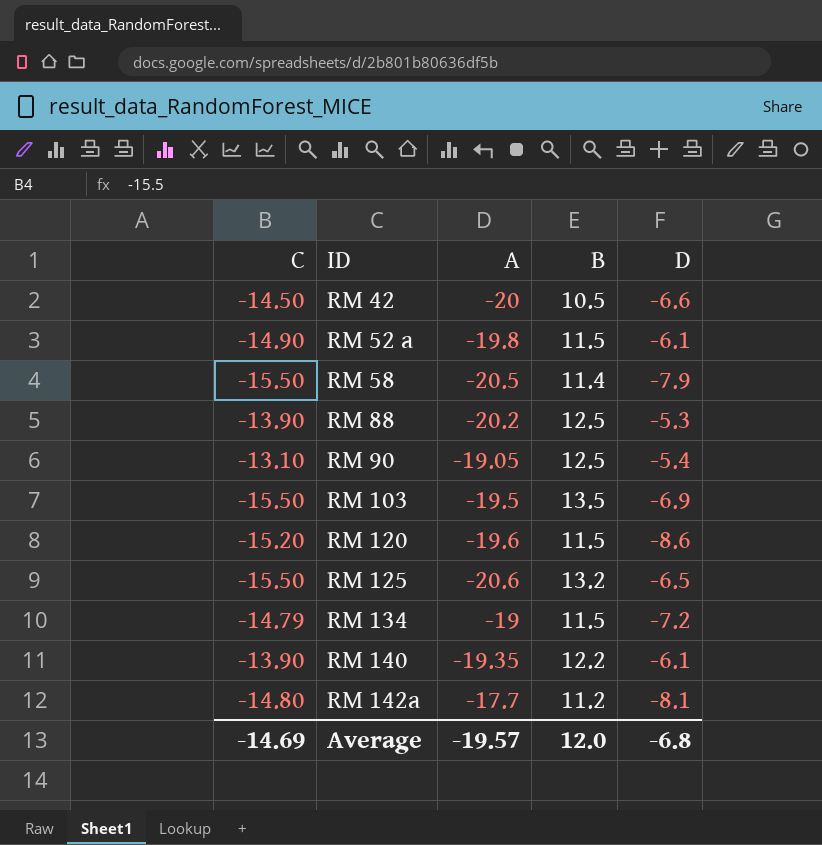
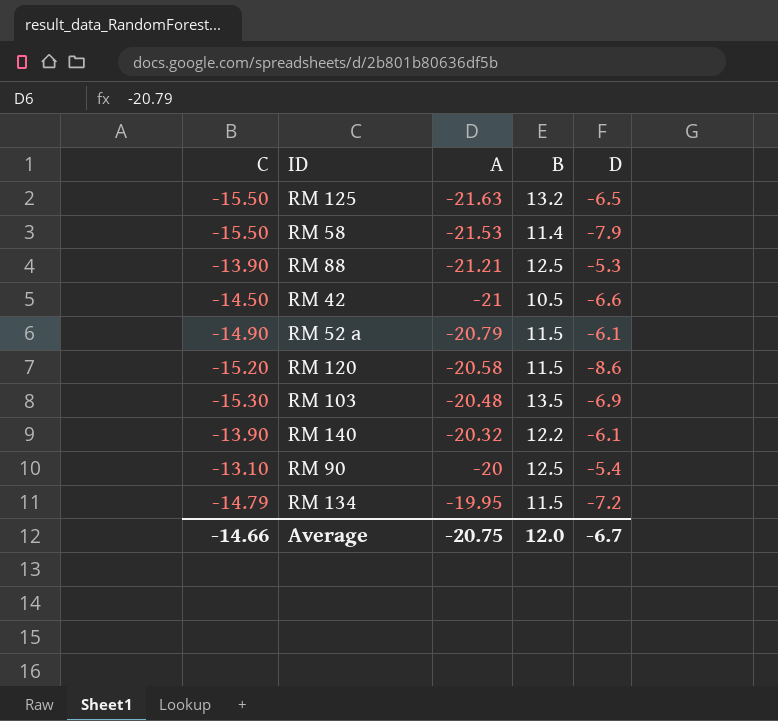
row order: ID ascending -> A ascending
row RM 142a: -14.80 | -17.7 | 11.2 | -8.1 -> none
RM 125 | A: -20.6 -> -21.63
RM 58 | A: -20.5 -> -21.53
RM 88 | A: -20.2 -> -21.21
RM 42 | A: -20 -> -21
RM 52 a | A: -19.8 -> -20.79
RM 120 | A: -19.6 -> -20.58
RM 103 | C: -15.50 -> -15.30
RM 103 | A: -19.5 -> -20.48
RM 140 | A: -19.35 -> -20.32
RM 90 | A: -19.05 -> -20
RM 134 | A: -19 -> -19.95
Average | C: -14.69 -> -14.66
Average | A: -19.57 -> -20.75
Average | D: -6.8 -> -6.7

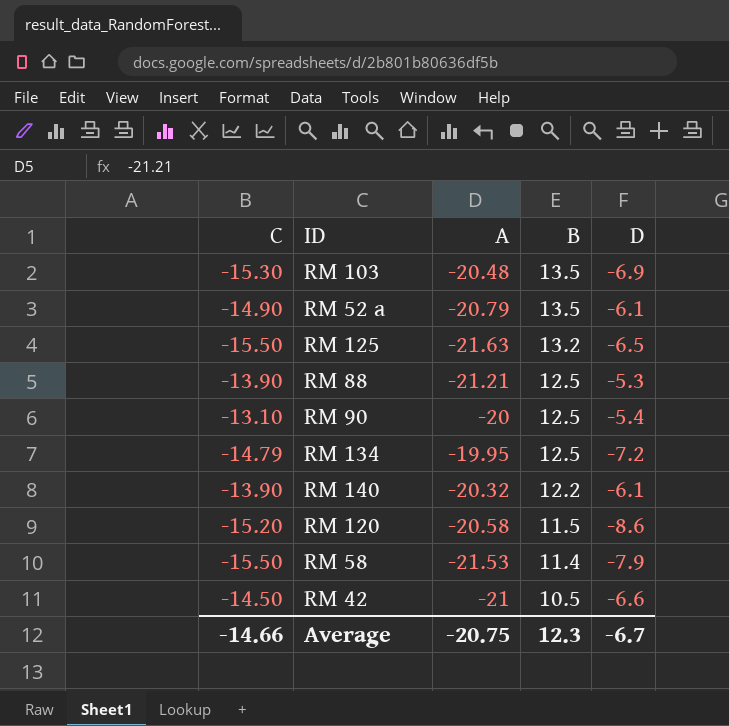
row order: A ascending -> B descending
RM 52 a | B: 11.5 -> 13.5
RM 134 | B: 11.5 -> 12.5
Average | B: 12.0 -> 12.3

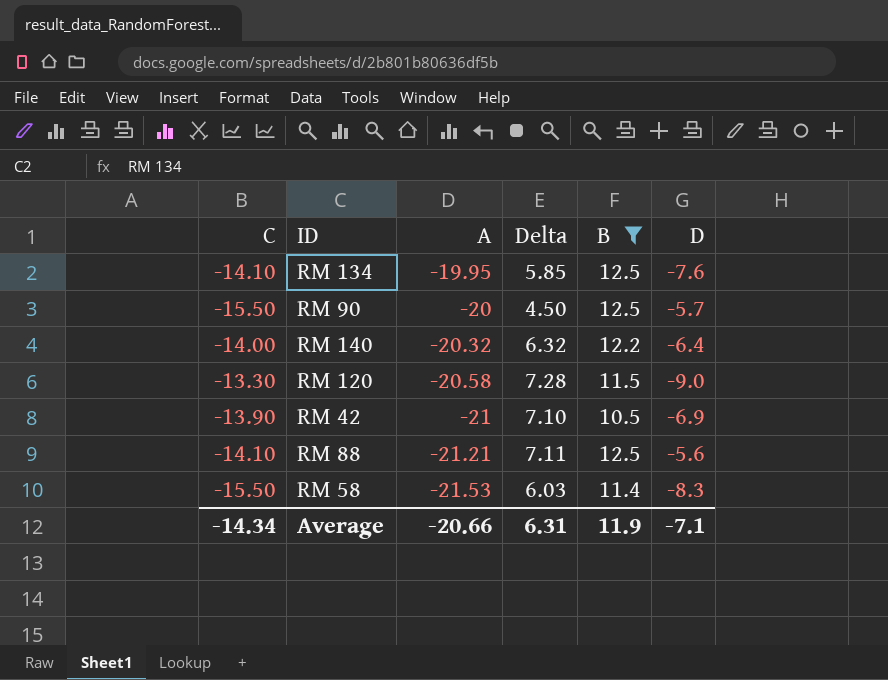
filter: none -> B <= 12.5
row order: B descending -> A descending
column Delta | formula: none -> [C] - [A]
RM 134 | C: -14.79 -> -14.10
RM 134 | D: -7.2 -> -7.6
RM 90 | C: -13.10 -> -15.50
RM 90 | D: -5.4 -> -5.7
RM 140 | C: -13.90 -> -14.00
RM 140 | D: -6.1 -> -6.4
RM 120 | C: -15.20 -> -13.30
RM 120 | D: -8.6 -> -9.0
RM 42 | C: -14.50 -> -13.90
RM 42 | D: -6.6 -> -6.9
RM 88 | C: -13.90 -> -14.10
RM 88 | D: -5.3 -> -5.6
RM 58 | D: -7.9 -> -8.3
Average | C: -14.66 -> -14.34
Average | A: -20.75 -> -20.66
Average | B: 12.3 -> 11.9
Average | D: -6.7 -> -7.1

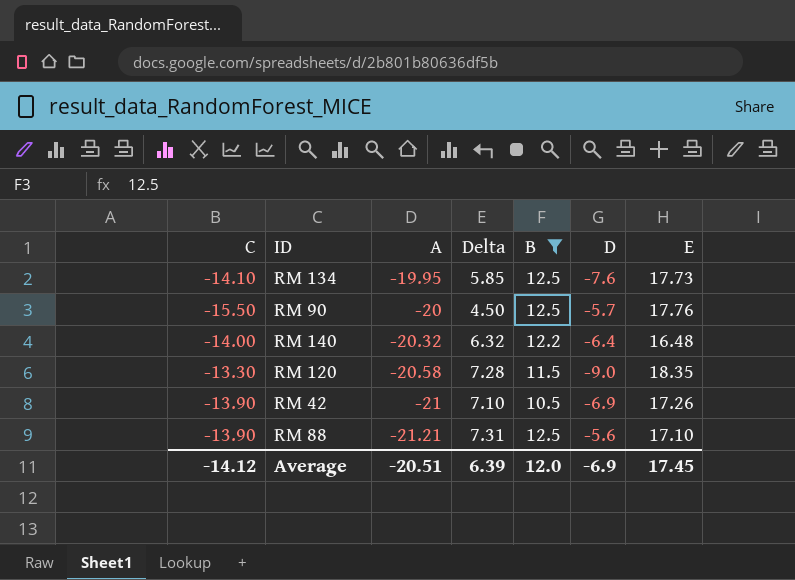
column E | position: none -> 7
row RM 58: -15.50 | -21.53 | 6.03 | 11.4 | -8.3 -> none
RM 88 | C: -14.10 -> -13.90
RM 88 | Delta: 7.11 -> 7.31
Average | C: -14.34 -> -14.12
Average | A: -20.66 -> -20.51
Average | Delta: 6.31 -> 6.39
Average | B: 11.9 -> 12.0
Average | D: -7.1 -> -6.9

